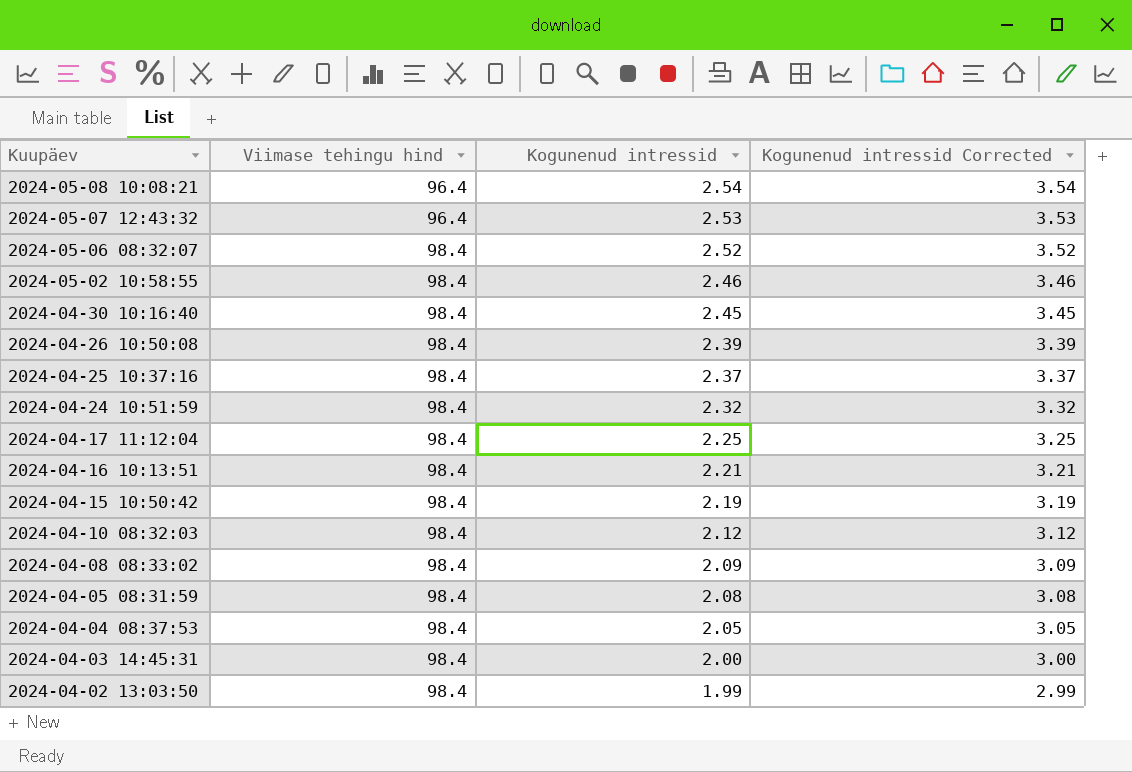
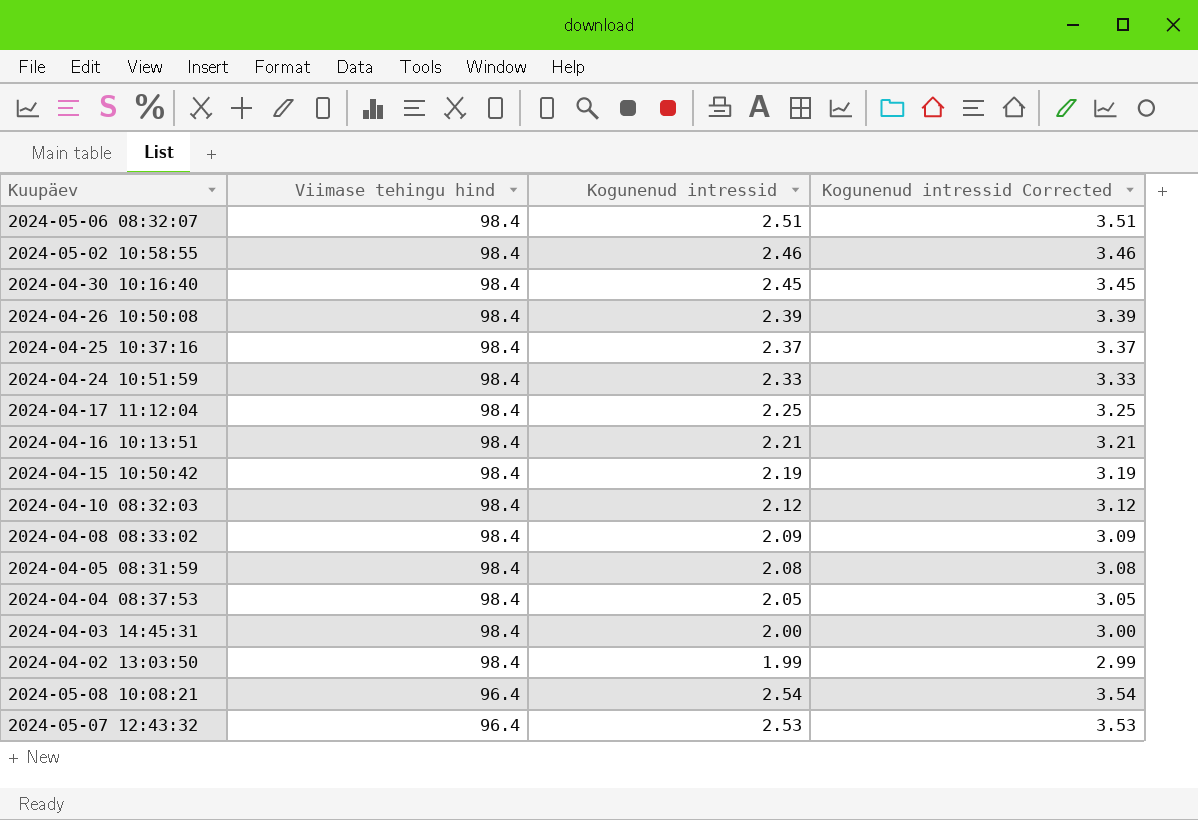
row order: Kuupäev descending -> Viimase tehingu hind descending
2024-05-06 08:32:07 | Kogunenud intressid: 2.52 -> 2.51
2024-05-06 08:32:07 | Kogunenud intressid Corrected: 3.52 -> 3.51
2024-04-24 10:51:59 | Kogunenud intressid: 2.32 -> 2.33
2024-04-24 10:51:59 | Kogunenud intressid Corrected: 3.32 -> 3.33

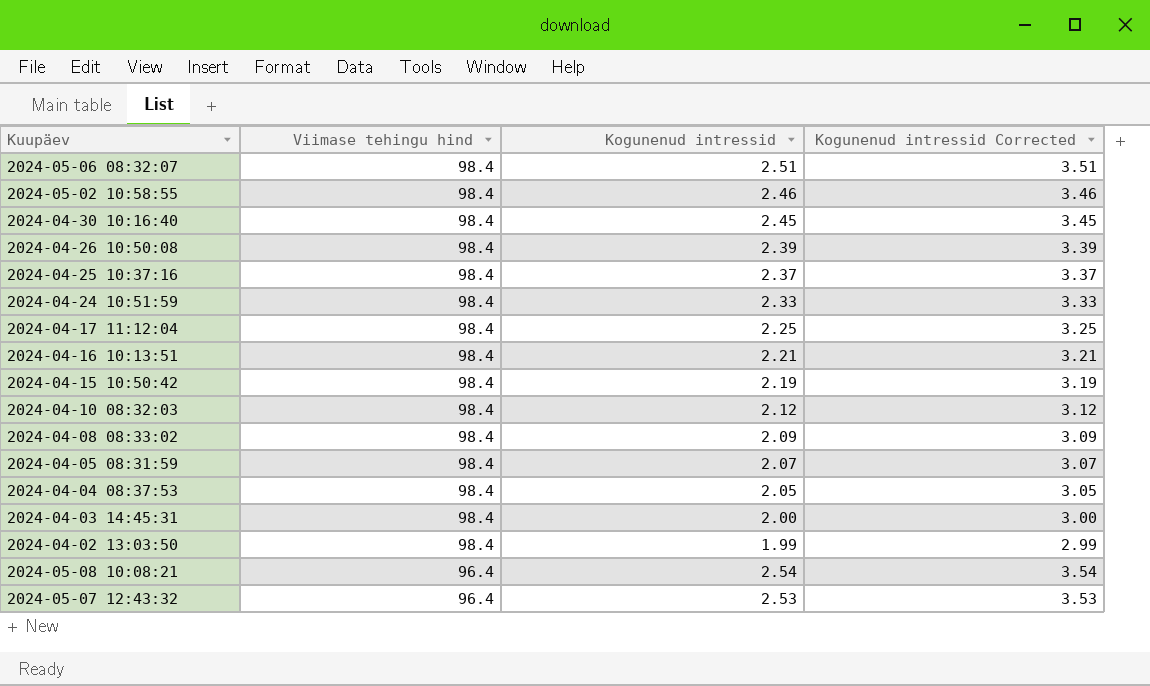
2024-04-05 08:31:59 | Kogunenud intressid: 2.08 -> 2.07
2024-04-05 08:31:59 | Kogunenud intressid Corrected: 3.08 -> 3.07

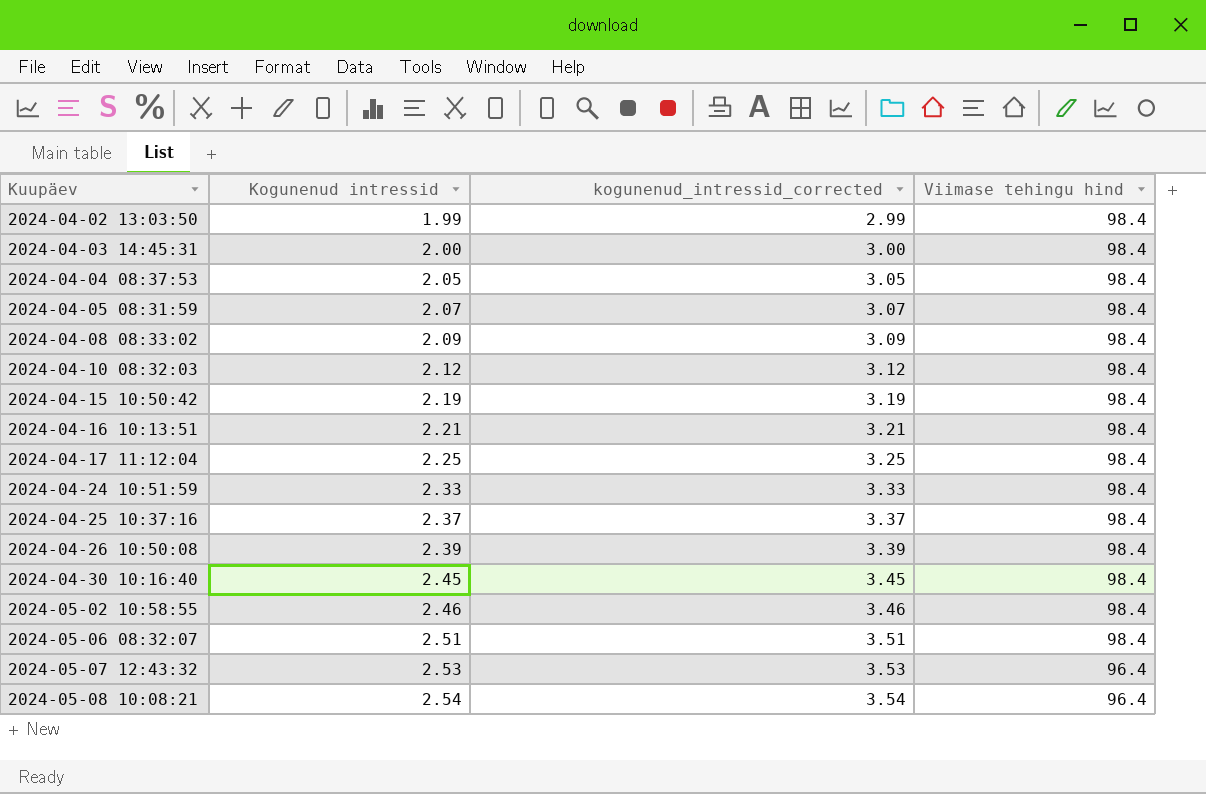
row order: Viimase tehingu hind descending -> Kuupäev ascending
column name: Kogunenud intressid Corrected -> kogunenud_intressid_corrected
column Viimase tehingu hind | position: 2 -> 4

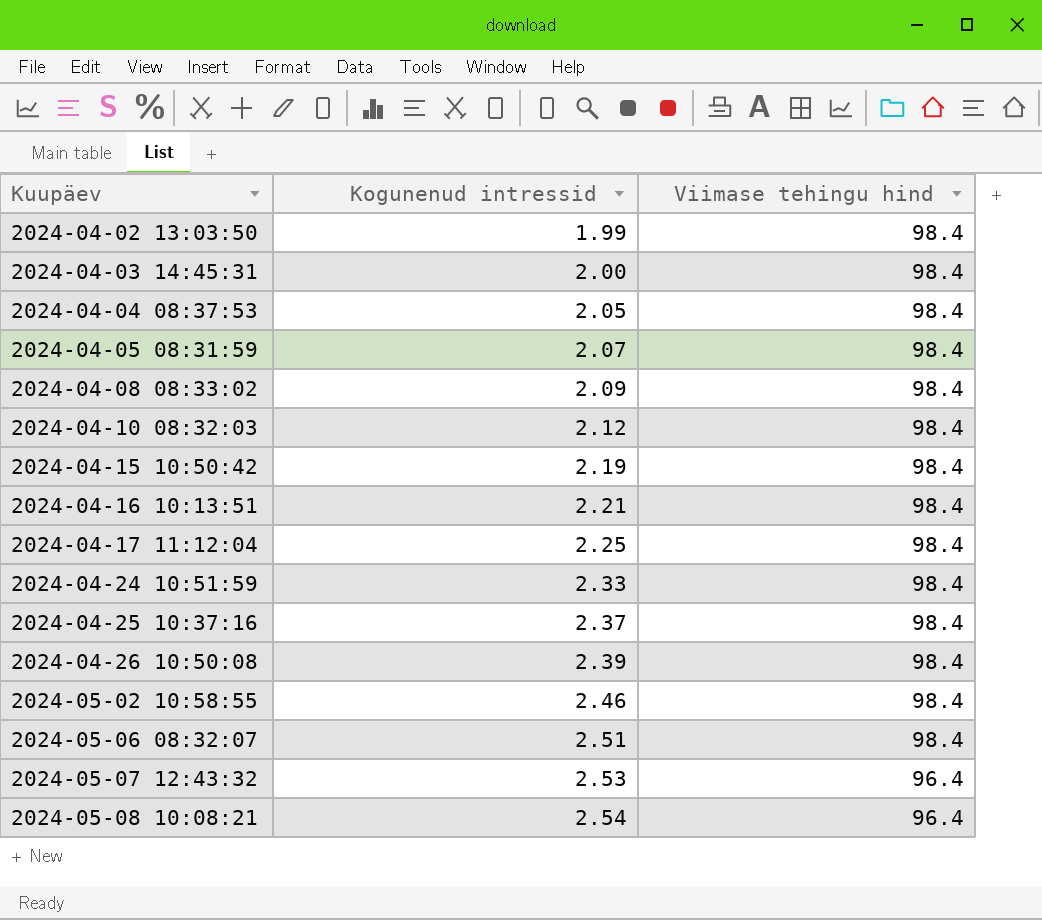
column kogunenud_intressid_corrected | formula: [Kogunenud intressid] + 1 -> none
row 2024-04-30 10:16:40: 2.45 | 3.45 | 98.4 -> none

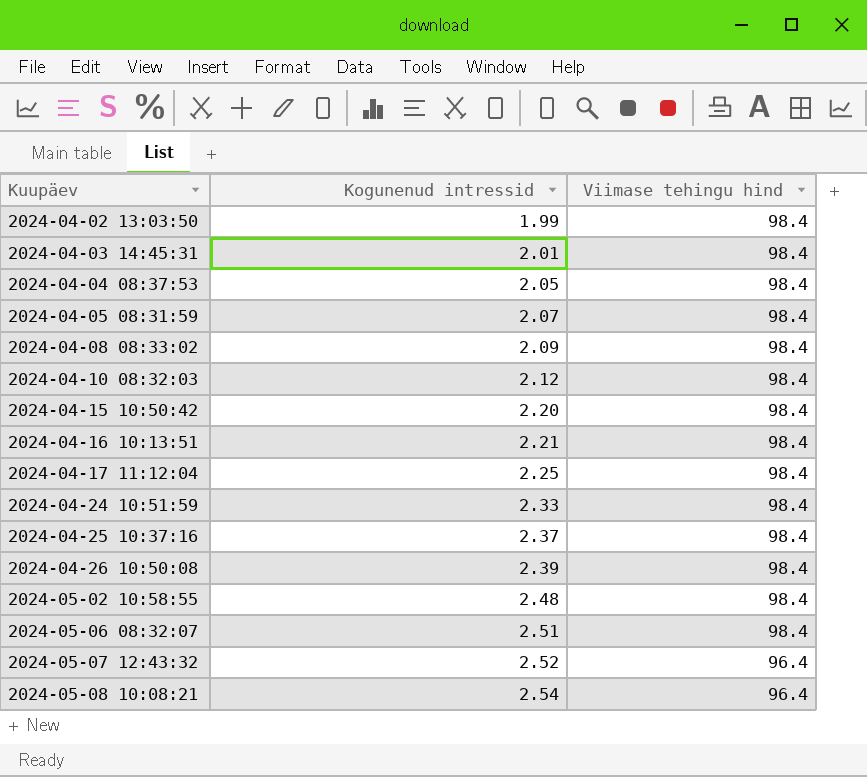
2024-04-03 14:45:31 | Kogunenud intressid: 2.00 -> 2.01
2024-04-15 10:50:42 | Kogunenud intressid: 2.19 -> 2.20
2024-05-02 10:58:55 | Kogunenud intressid: 2.46 -> 2.48
2024-05-07 12:43:32 | Kogunenud intressid: 2.53 -> 2.52

